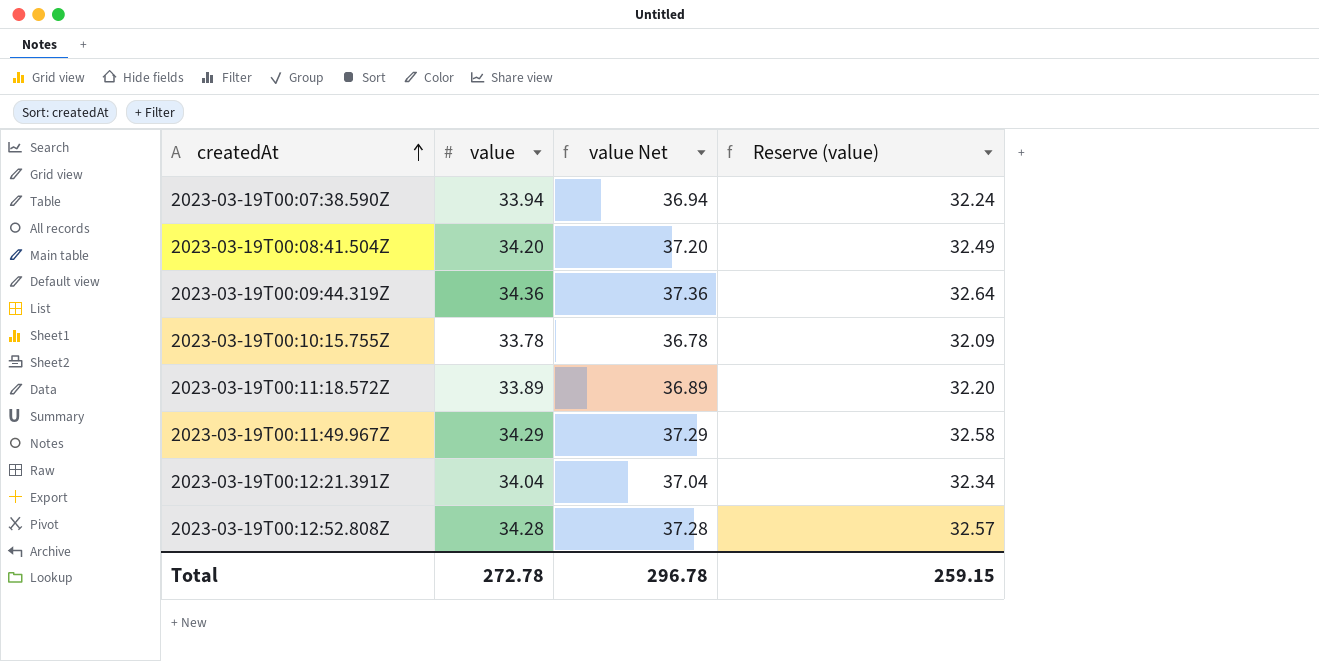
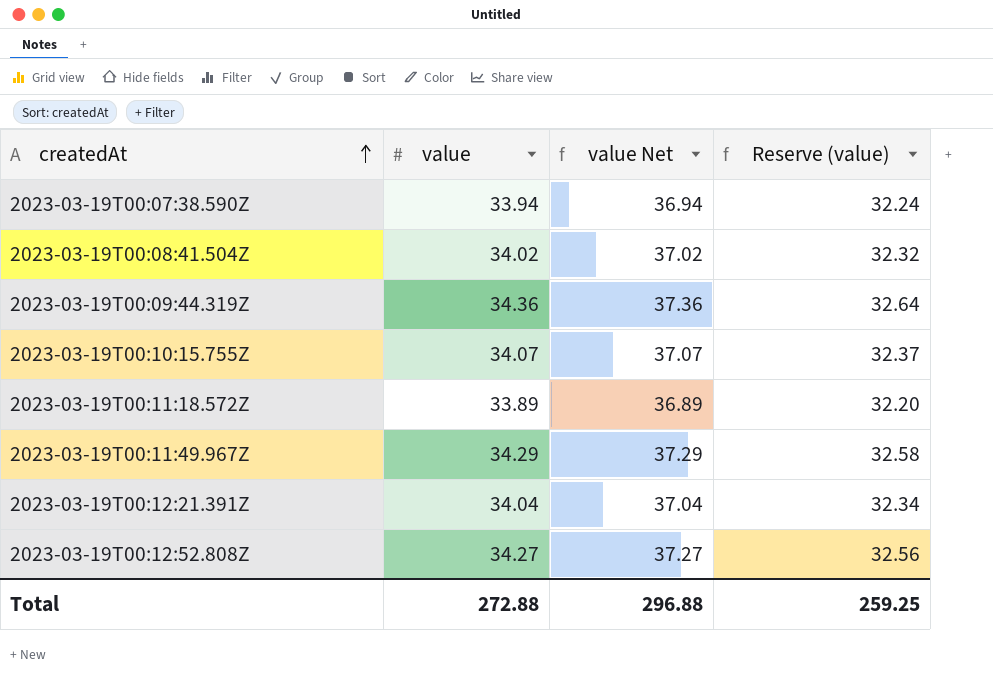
2023-03-19T00:08:41.504Z | value: 34.20 -> 34.02
2023-03-19T00:08:41.504Z | value Net: 37.20 -> 37.02
2023-03-19T00:08:41.504Z | Reserve (value): 32.49 -> 32.32
2023-03-19T00:10:15.755Z | value: 33.78 -> 34.07
2023-03-19T00:10:15.755Z | value Net: 36.78 -> 37.07
2023-03-19T00:10:15.755Z | Reserve (value): 32.09 -> 32.37
2023-03-19T00:12:52.808Z | value: 34.28 -> 34.27
2023-03-19T00:12:52.808Z | value Net: 37.28 -> 37.27
2023-03-19T00:12:52.808Z | Reserve (value): 32.57 -> 32.56
Total | value: 272.78 -> 272.88
Total | value Net: 296.78 -> 296.88
Total | Reserve (value): 259.15 -> 259.25

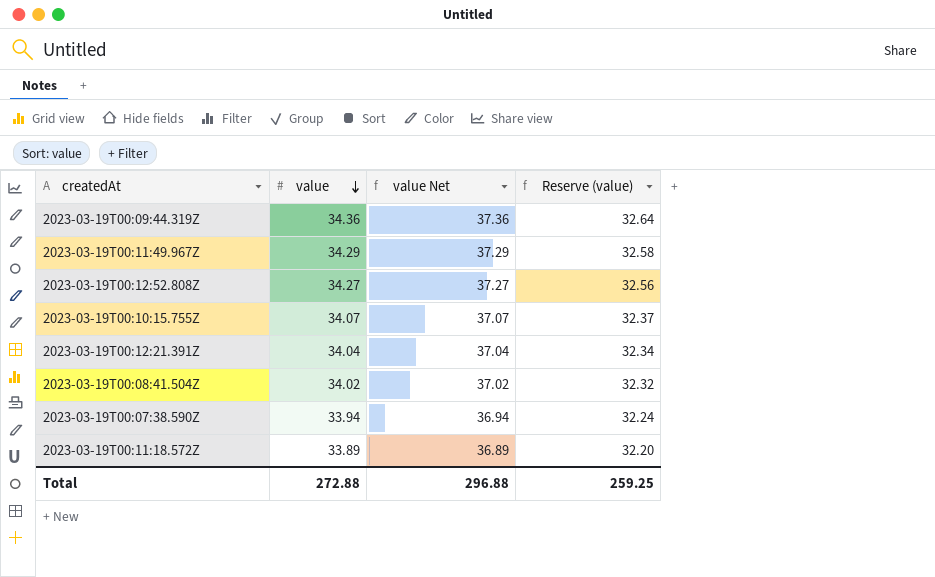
row order: createdAt ascending -> value descending

